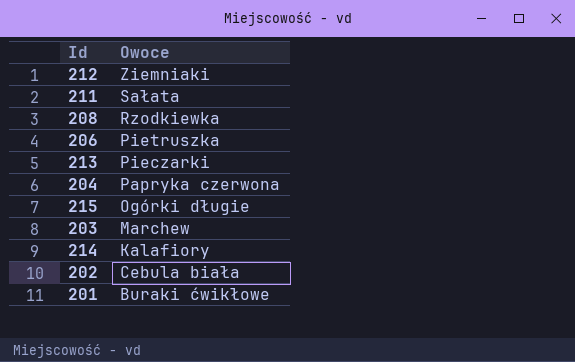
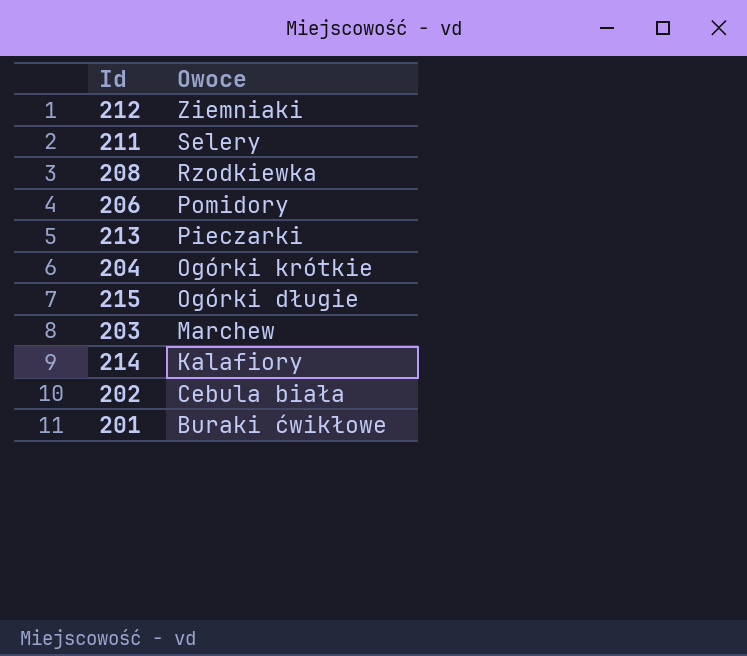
211 | Owoce: Sałata -> Selery
206 | Owoce: Pietruszka -> Pomidory
204 | Owoce: Papryka czerwona -> Ogórki krótkie

